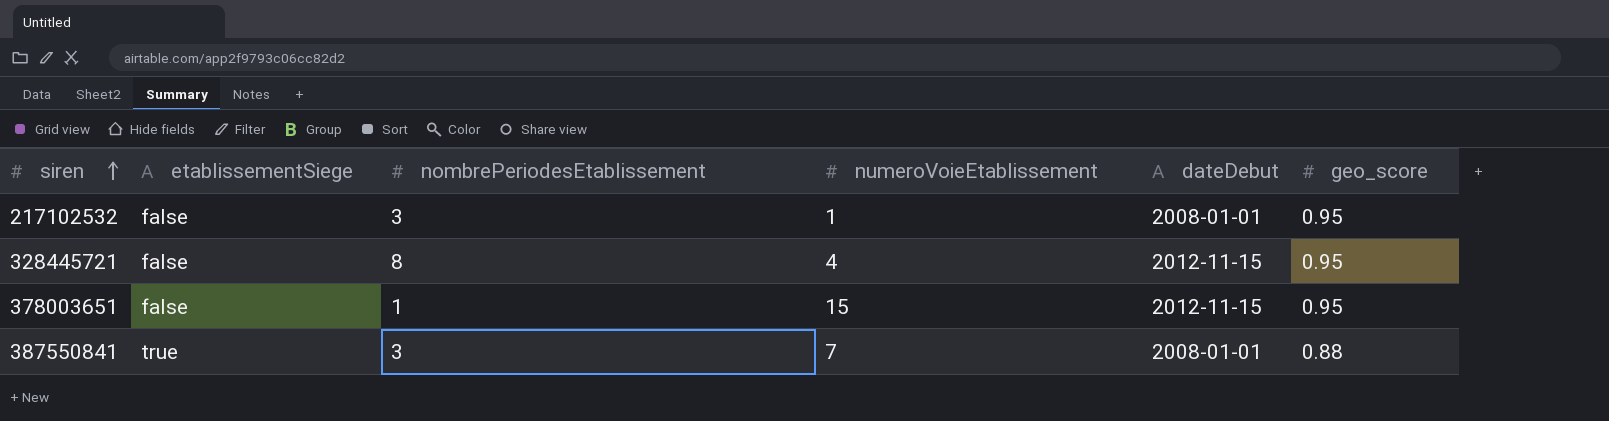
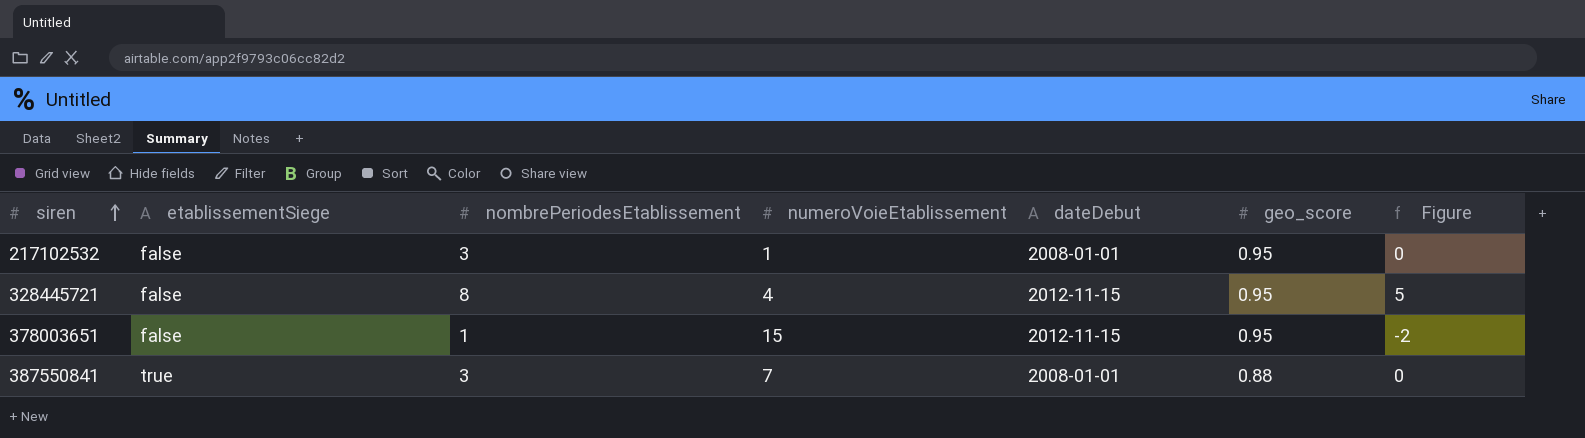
column Figure | formula: none -> [nombrePeriodesEtablissement] - 3

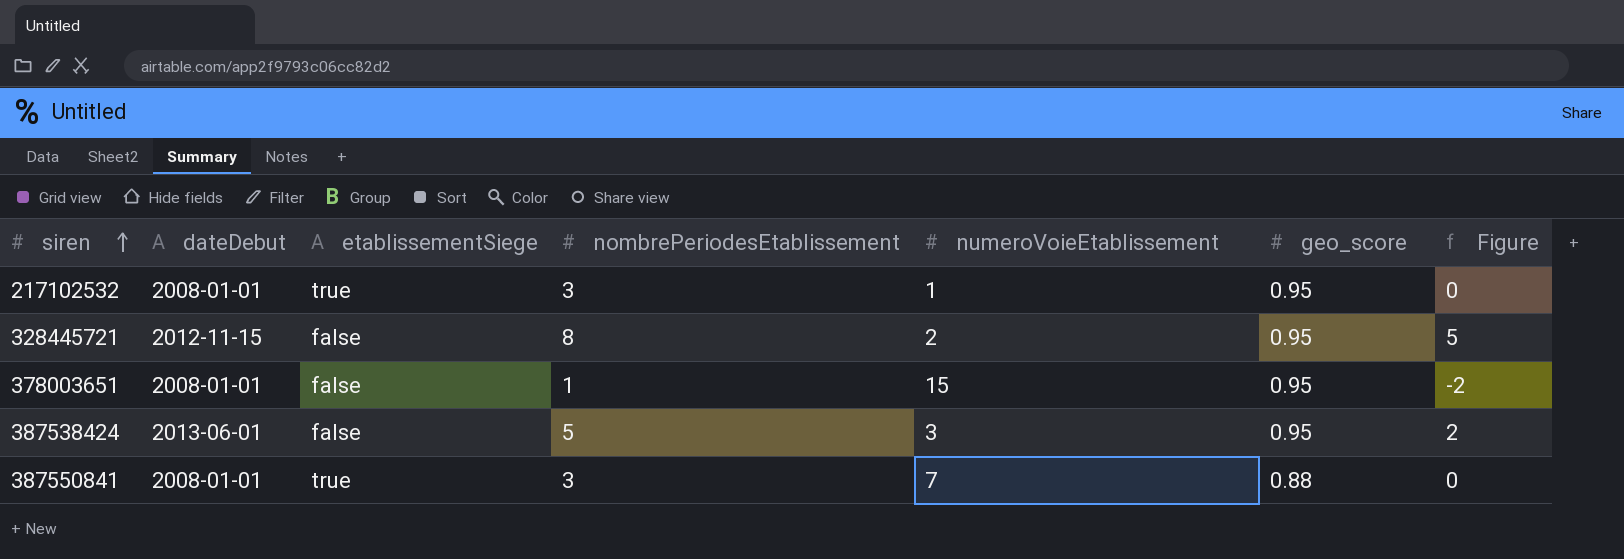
column dateDebut | position: 5 -> 2
217102532 | etablissementSiege: false -> true
328445721 | numeroVoieEtablissement: 4 -> 2
378003651 | dateDebut: 2012-11-15 -> 2008-01-01
row 387538424: none -> 2013-06-01 | false | 5 | 3 | 0.95 | 2

